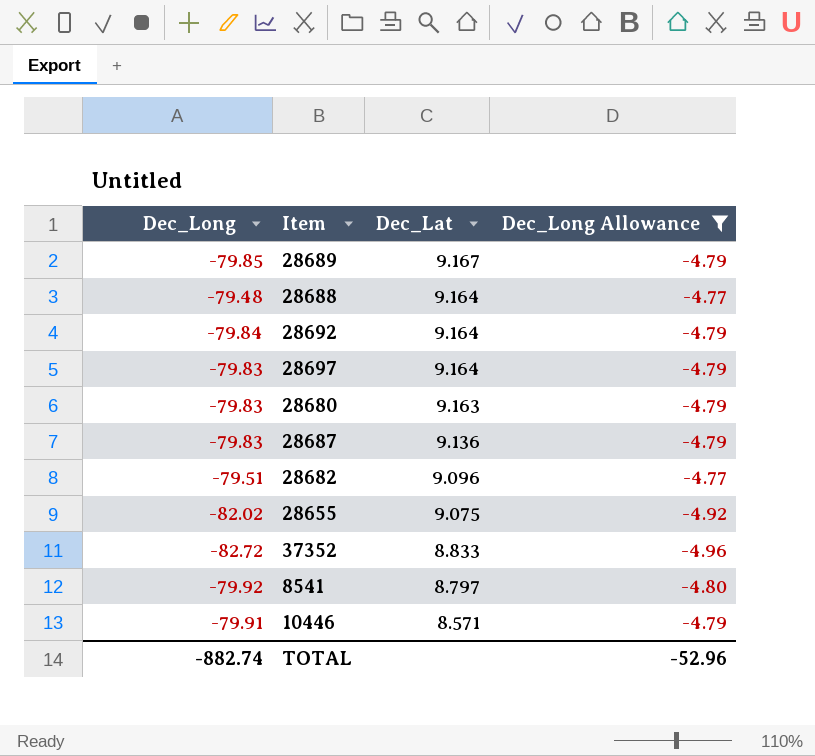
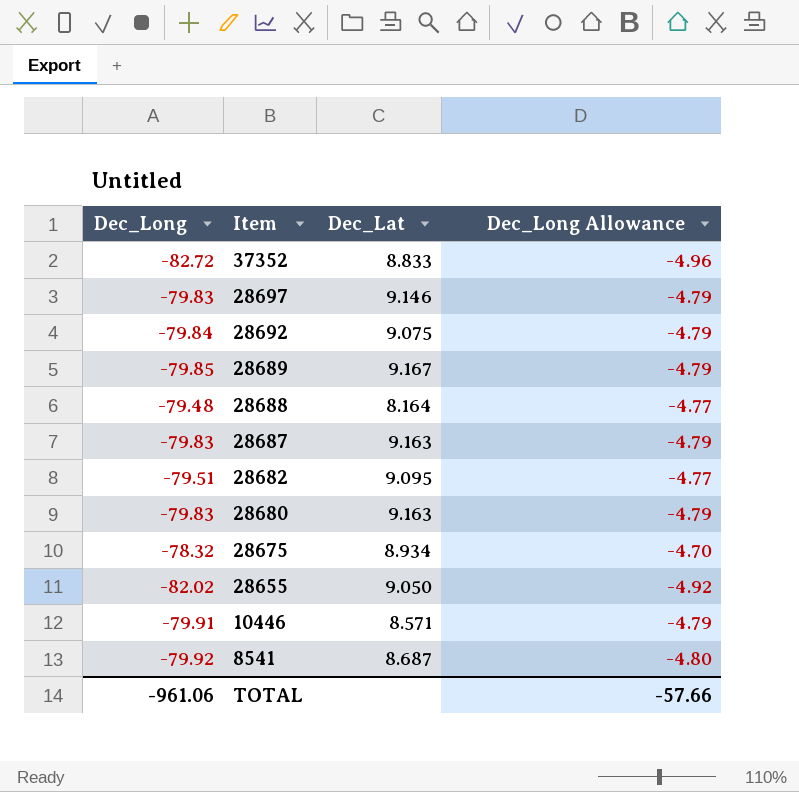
filter: Dec_Long Allowance != -4.70 -> none
row order: Dec_Lat descending -> Item descending
28697 | Dec_Lat: 9.164 -> 9.146
28692 | Dec_Lat: 9.164 -> 9.075
28688 | Dec_Lat: 9.164 -> 8.164
28687 | Dec_Lat: 9.136 -> 9.163
28682 | Dec_Lat: 9.096 -> 9.095
28655 | Dec_Lat: 9.075 -> 9.050
8541 | Dec_Lat: 8.797 -> 8.687
TOTAL | Dec_Long: -882.74 -> -961.06
TOTAL | Dec_Long Allowance: -52.96 -> -57.66

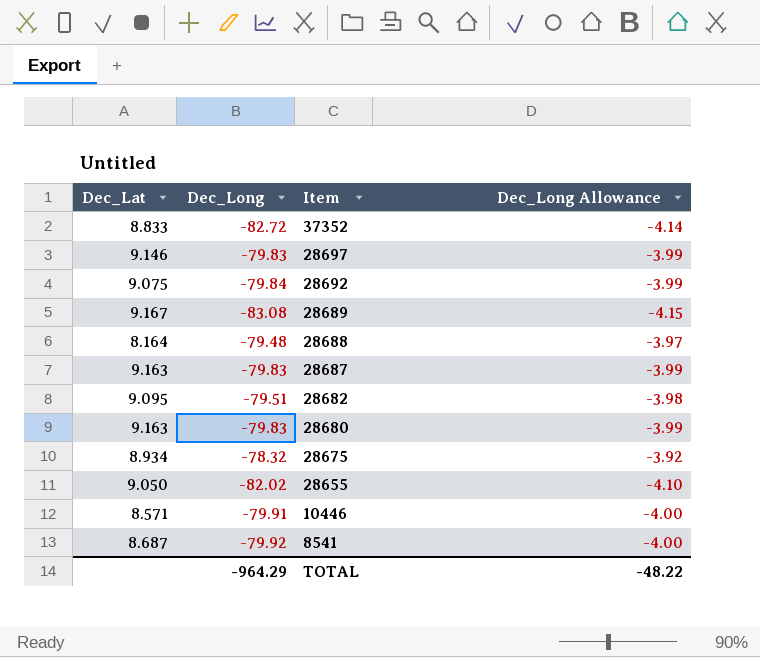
column Dec_Lat | position: 3 -> 1
column Dec_Long Allowance | formula: [Dec_Long] * 0.06 -> [Dec_Long] * 0.05
28689 | Dec_Long: -79.85 -> -83.08
TOTAL | Dec_Long: -961.06 -> -964.29
TOTAL | Dec_Long Allowance: -57.66 -> -48.22

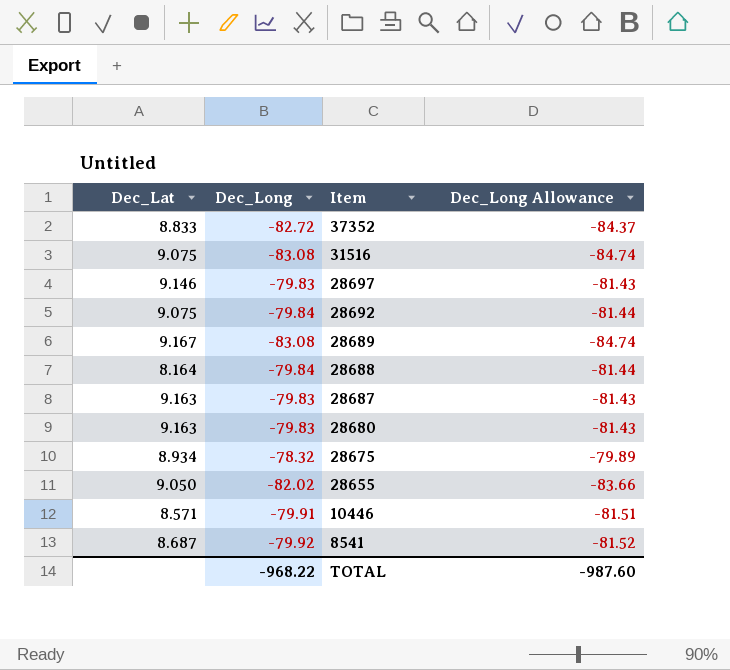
column Dec_Long Allowance | formula: [Dec_Long] * 0.05 -> [Dec_Long] * 1.02
row 28682: 9.095 | -79.51 | -3.98 -> none
row 31516: none -> 9.075 | -83.08 | -84.74
28688 | Dec_Long: -79.48 -> -79.84
TOTAL | Dec_Long: -964.29 -> -968.22
TOTAL | Dec_Long Allowance: -48.22 -> -987.60

